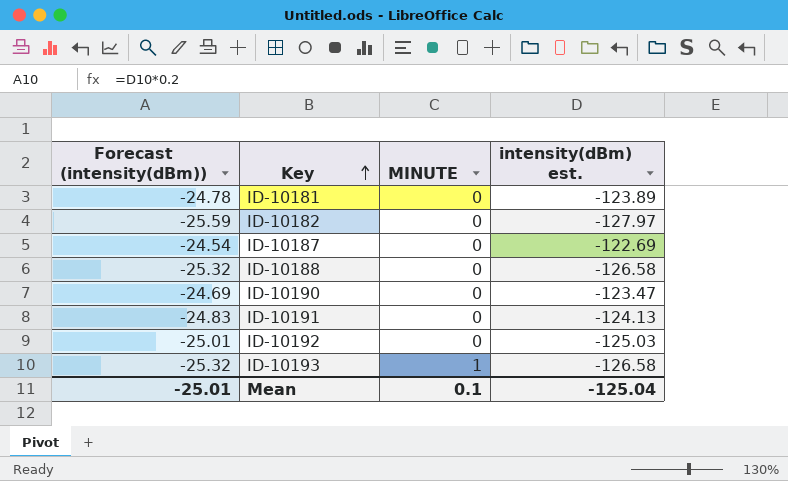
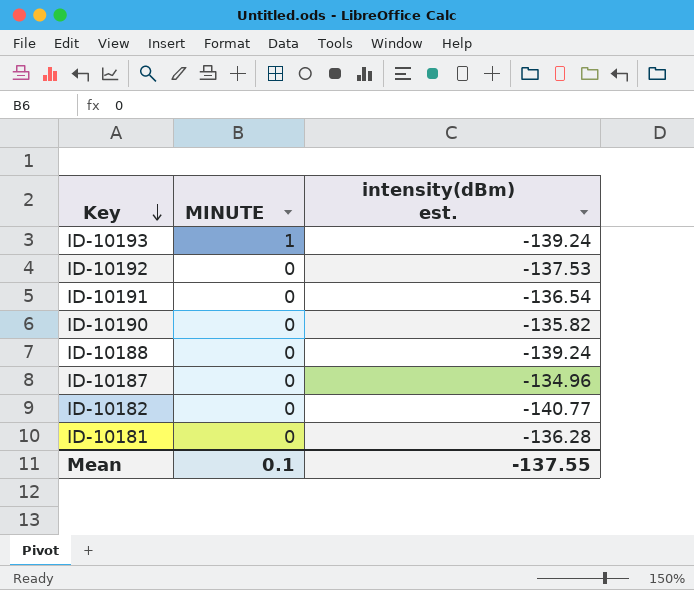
row order: Key ascending -> Key descending
column Forecast (intensity(dBm)) | formula: [intensity(dBm) est.] * 0.2 -> none
ID-10193 | intensity(dBm) est.: -126.58 -> -139.24
ID-10192 | intensity(dBm) est.: -125.03 -> -137.53
ID-10191 | intensity(dBm) est.: -124.13 -> -136.54
ID-10190 | intensity(dBm) est.: -123.47 -> -135.82
ID-10188 | intensity(dBm) est.: -126.58 -> -139.24
ID-10187 | intensity(dBm) est.: -122.69 -> -134.96
ID-10182 | intensity(dBm) est.: -127.97 -> -140.77
ID-10181 | intensity(dBm) est.: -123.89 -> -136.28
Mean | intensity(dBm) est.: -125.04 -> -137.55

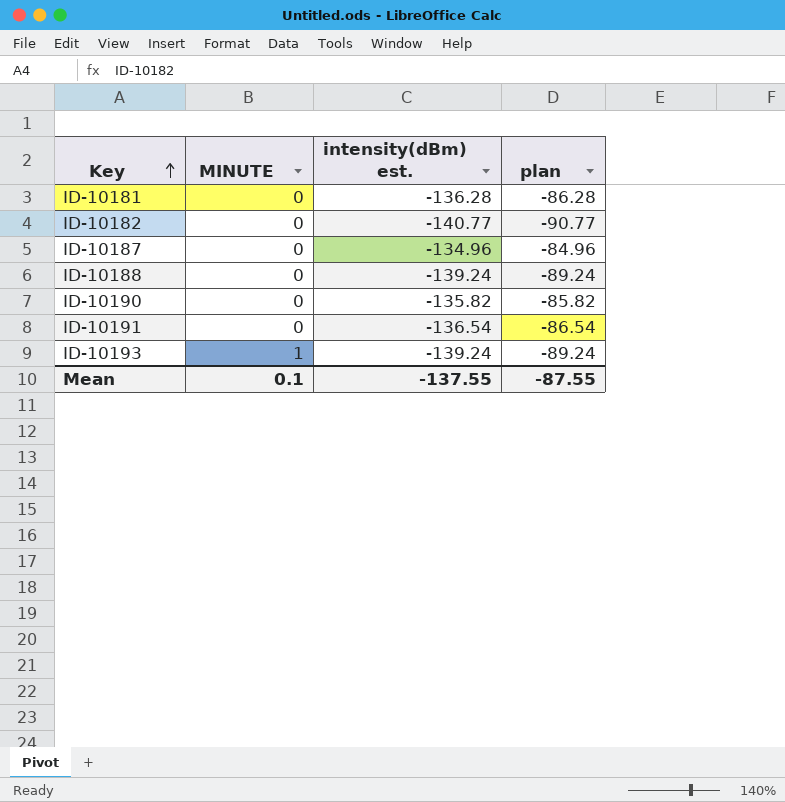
row order: Key descending -> Key ascending
column plan | formula: none -> [intensity(dBm) est.] + 50
row ID-10192: 0 | -137.53 -> none

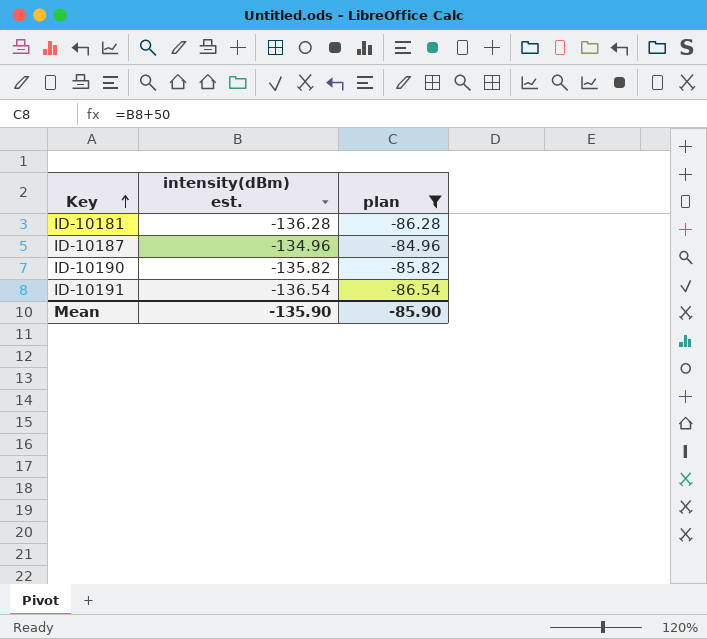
filter: none -> plan >= -86.54
column MINUTE | position: 2 -> none
Mean | intensity(dBm) est.: -137.55 -> -135.90
Mean | plan: -87.55 -> -85.90

